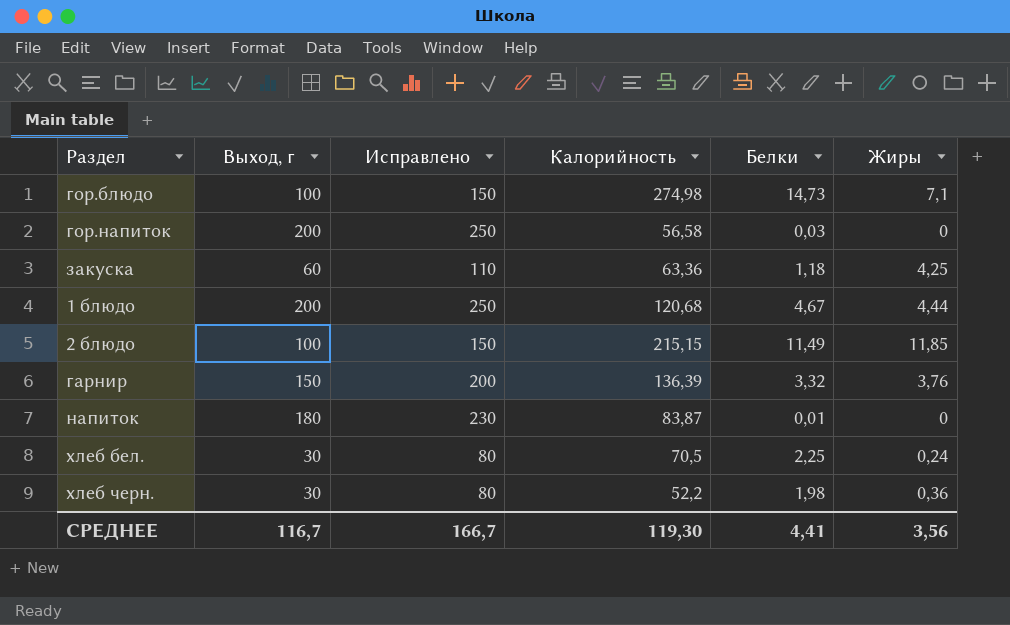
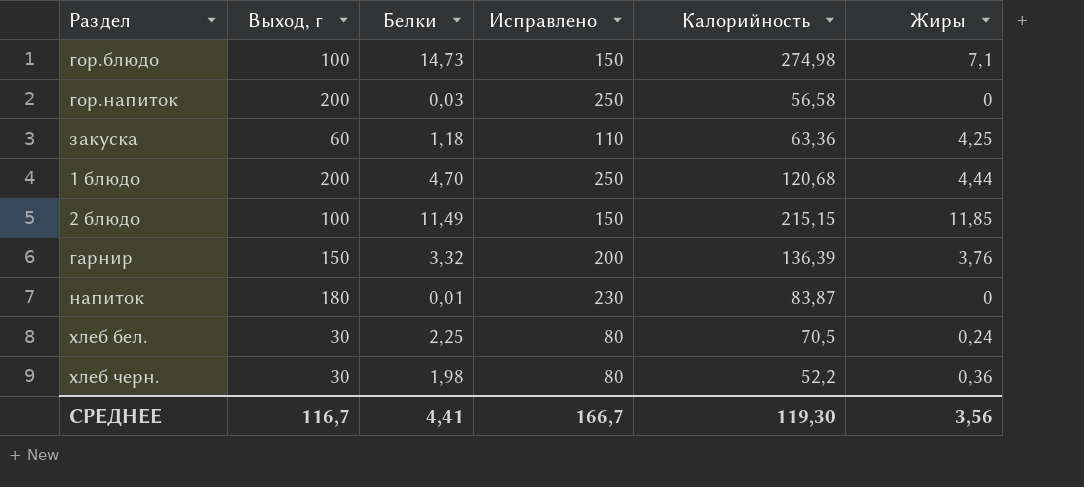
column Белки | position: 5 -> 3
1 блюдо | Белки: 4,67 -> 4,70

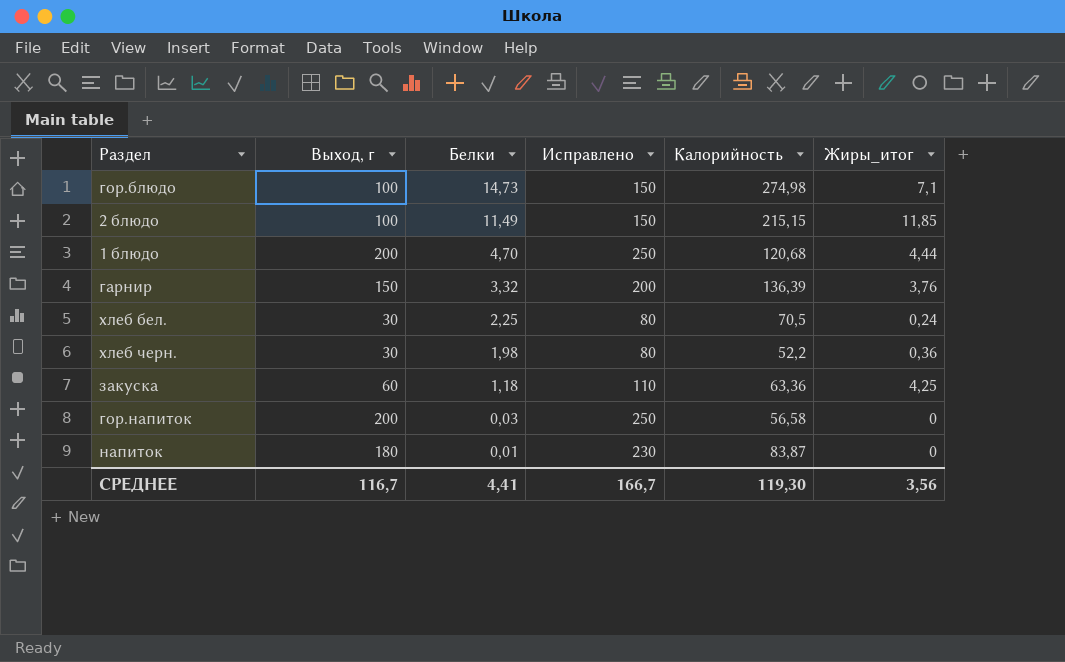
row order: none -> Белки descending
column name: Жиры -> Жиры_итог

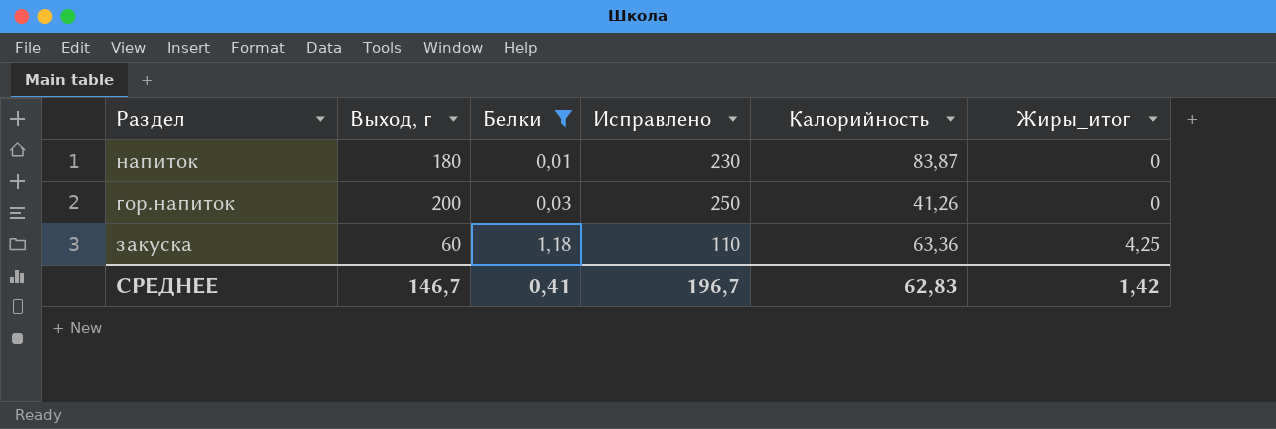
filter: none -> Белки <= 1,18
row order: Белки descending -> Белки ascending
гор.напиток | Калорийность: 56,58 -> 41,26
СРЕДНЕЕ | Выход, г: 116,7 -> 146,7
СРЕДНЕЕ | Белки: 4,41 -> 0,41
СРЕДНЕЕ | Исправлено: 166,7 -> 196,7
СРЕДНЕЕ | Калорийность: 119,30 -> 62,83
СРЕДНЕЕ | Жиры_итог: 3,56 -> 1,42

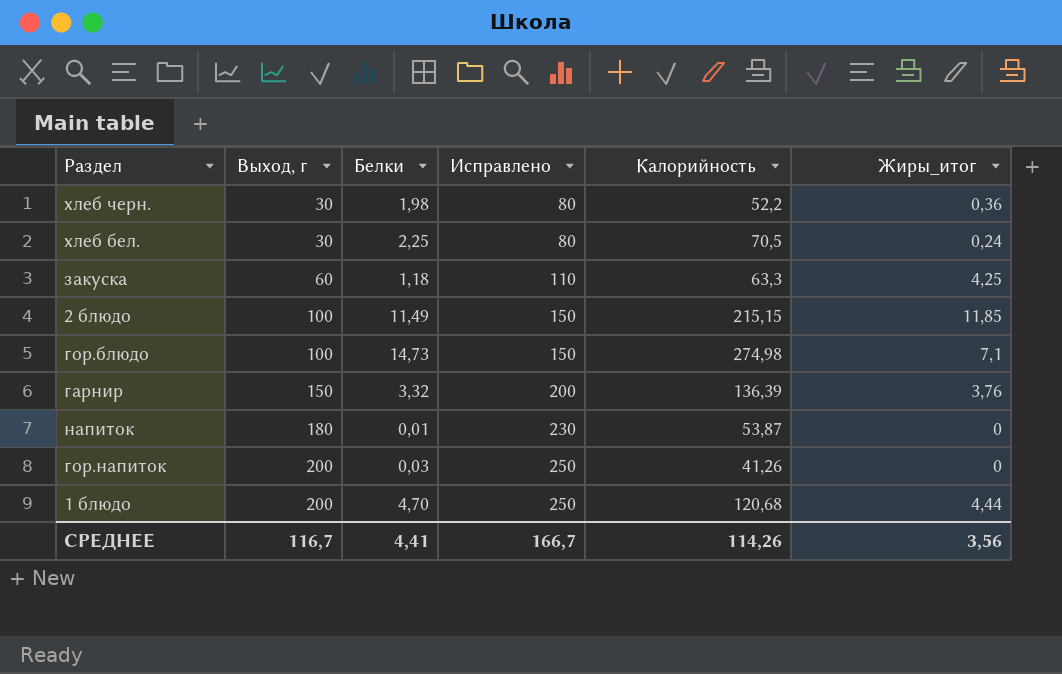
filter: Белки <= 1,18 -> none
row order: Белки ascending -> Выход, г ascending
закуска | Калорийность: 63,36 -> 63,3
напиток | Калорийность: 83,87 -> 53,87
СРЕДНЕЕ | Выход, г: 146,7 -> 116,7
СРЕДНЕЕ | Белки: 0,41 -> 4,41
СРЕДНЕЕ | Исправлено: 196,7 -> 166,7
СРЕДНЕЕ | Калорийность: 62,83 -> 114,26
СРЕДНЕЕ | Жиры_итог: 1,42 -> 3,56

